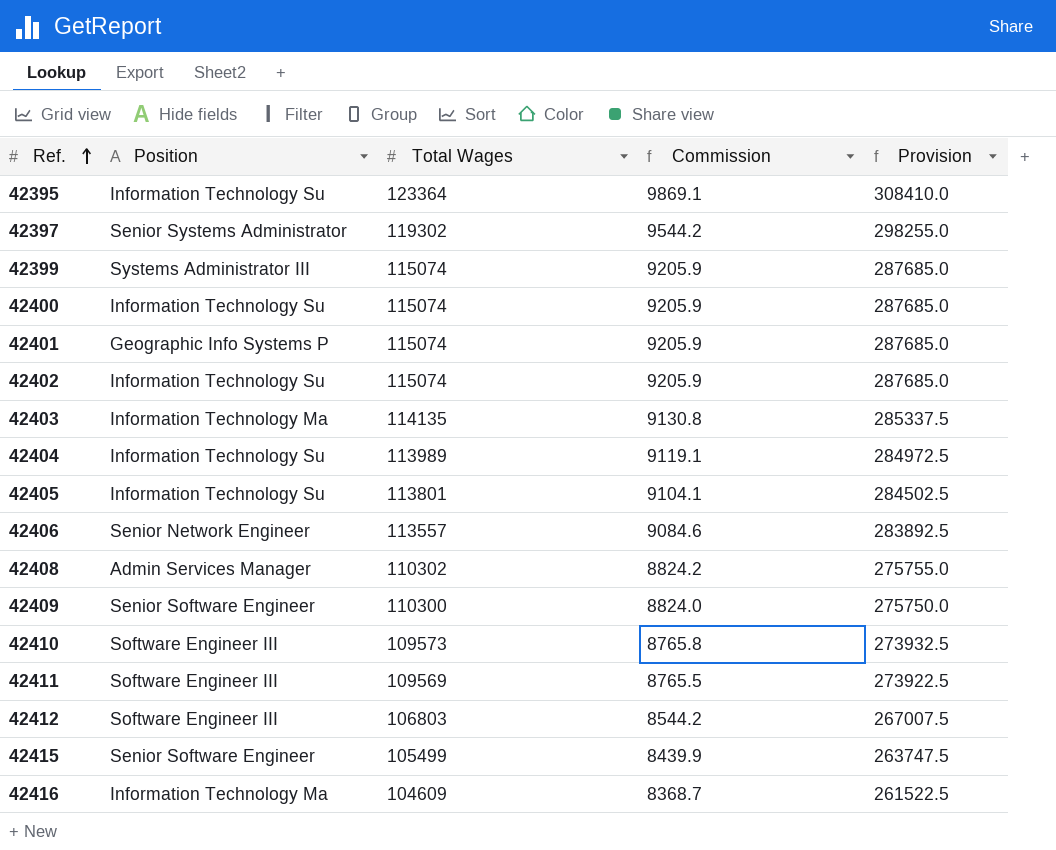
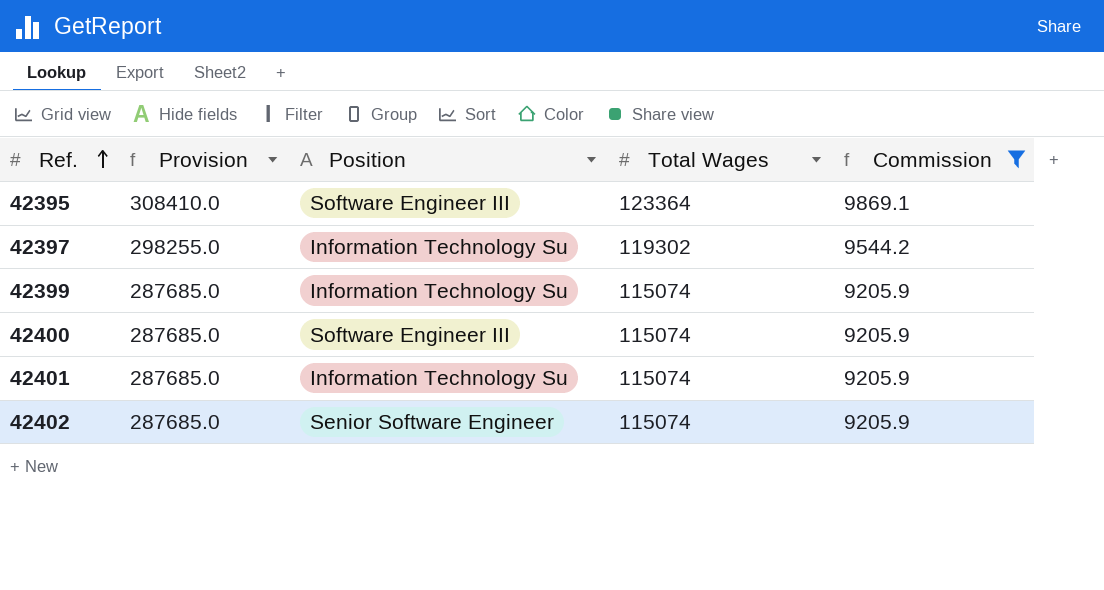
filter: none -> Commission >= 9205.9
column Provision | position: 5 -> 2
42395 | Position: Information Technology Su -> Software Engineer III
42397 | Position: Senior Systems Administrator -> Information Technology Su
42399 | Position: Systems Administrator III -> Information Technology Su
42400 | Position: Information Technology Su -> Software Engineer III
42401 | Position: Geographic Info Systems P -> Information Technology Su
42402 | Position: Information Technology Su -> Senior Software Engineer

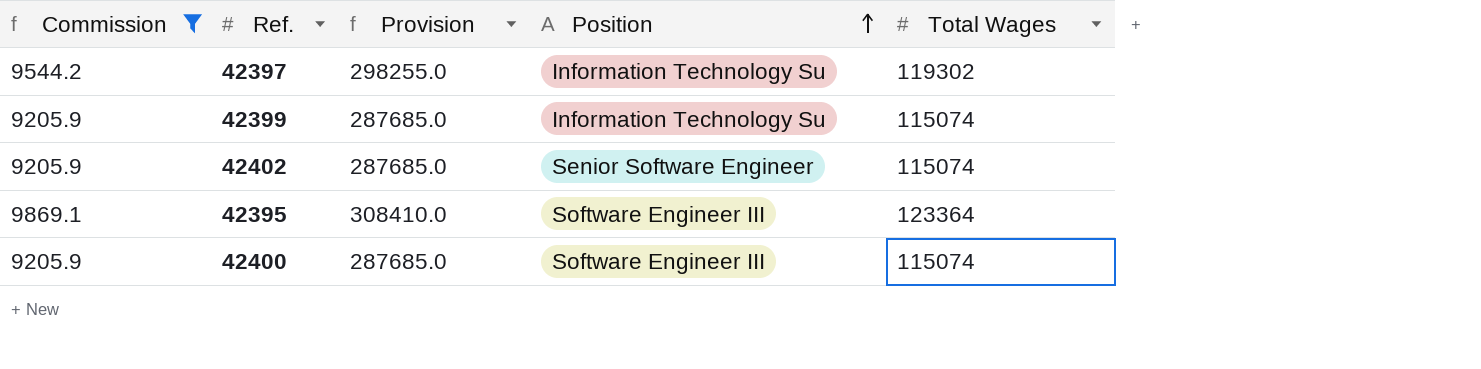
row order: Ref. ascending -> Position ascending
column Commission | position: 5 -> 1
row 42401: 287685.0 | Information Technology Su | 115074 | 9205.9 -> none

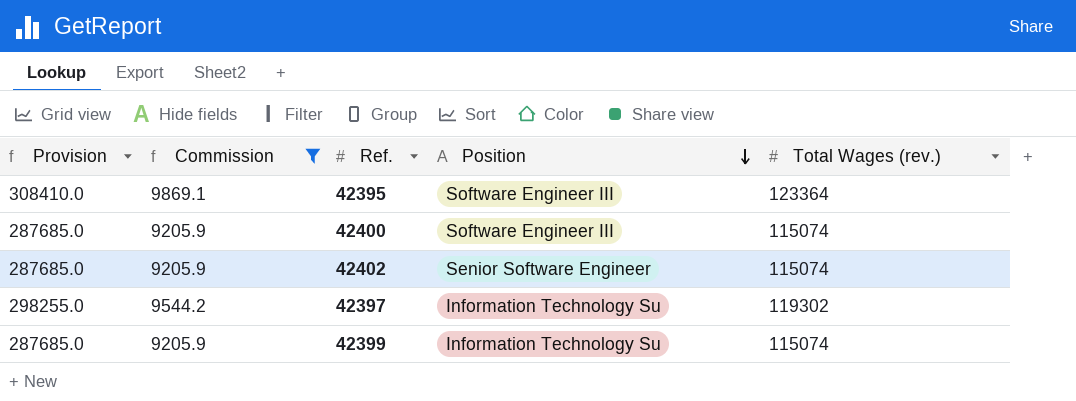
row order: Position ascending -> Position descending
column Provision | position: 3 -> 1
column name: Total Wages -> Total Wages (rev.)

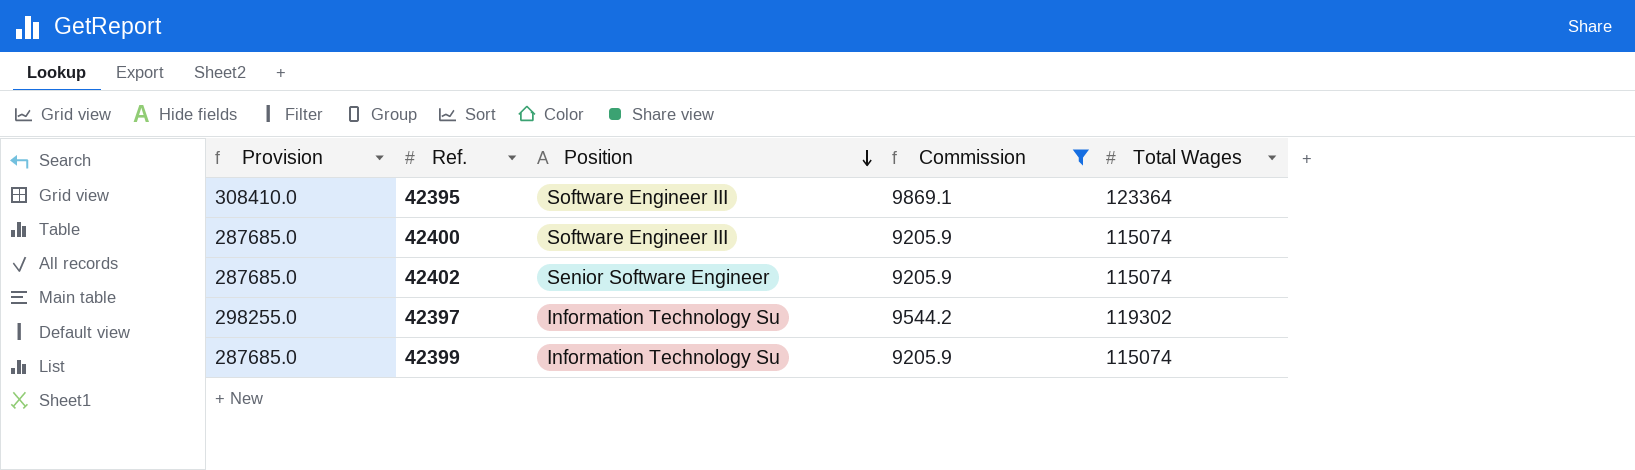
column Commission | position: 2 -> 4
column name: Total Wages (rev.) -> Total Wages

